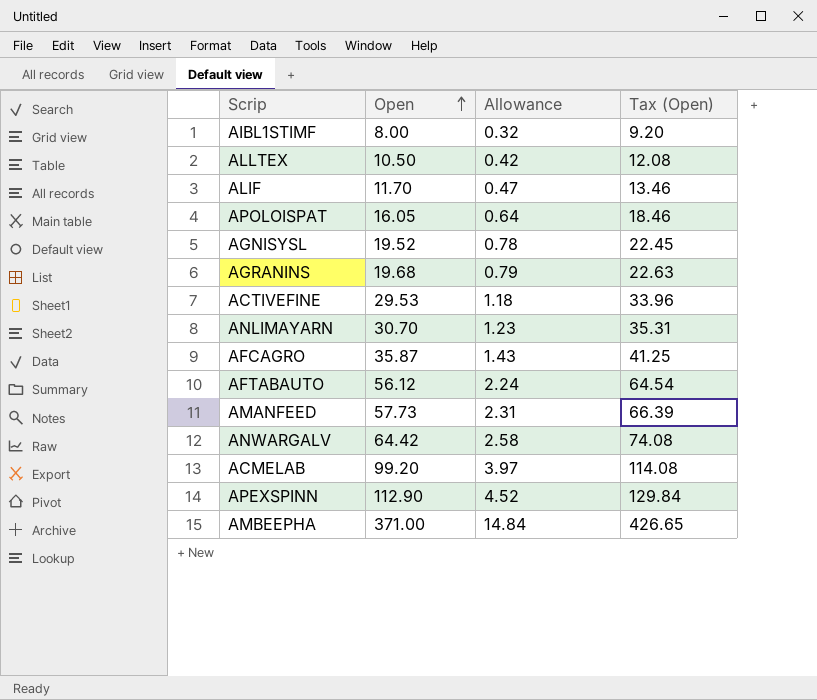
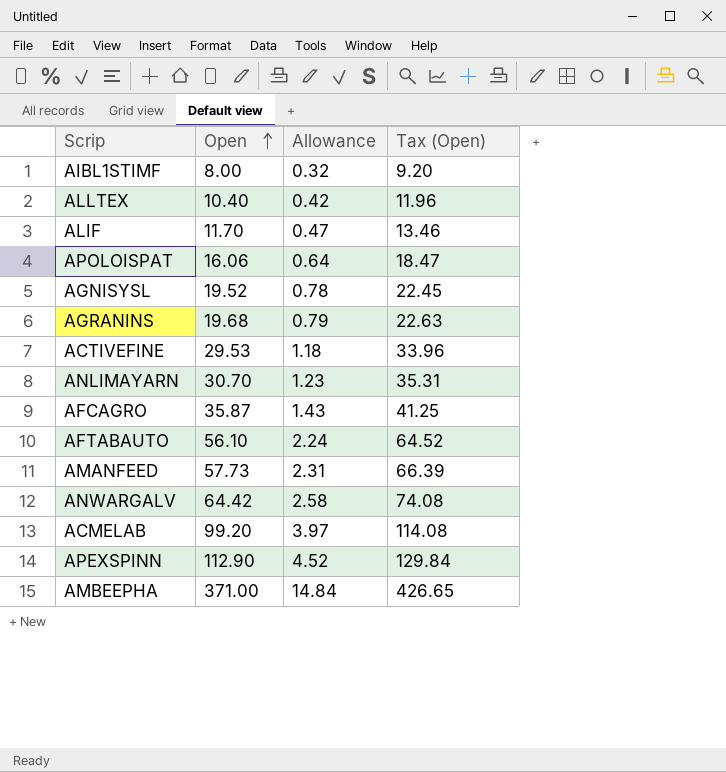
ALLTEX | Open: 10.50 -> 10.40
ALLTEX | Tax (Open): 12.08 -> 11.96
APOLOISPAT | Open: 16.05 -> 16.06
APOLOISPAT | Tax (Open): 18.46 -> 18.47
AFTABAUTO | Open: 56.12 -> 56.10
AFTABAUTO | Tax (Open): 64.54 -> 64.52

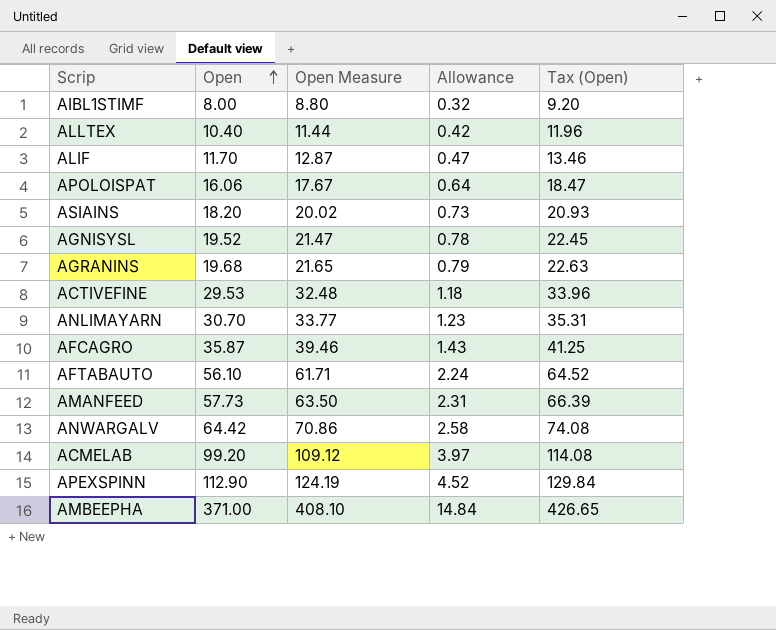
column Open Measure | formula: none -> [Open] * 1.1
row ASIAINS: none -> 18.20 | 20.02 | 0.73 | 20.93

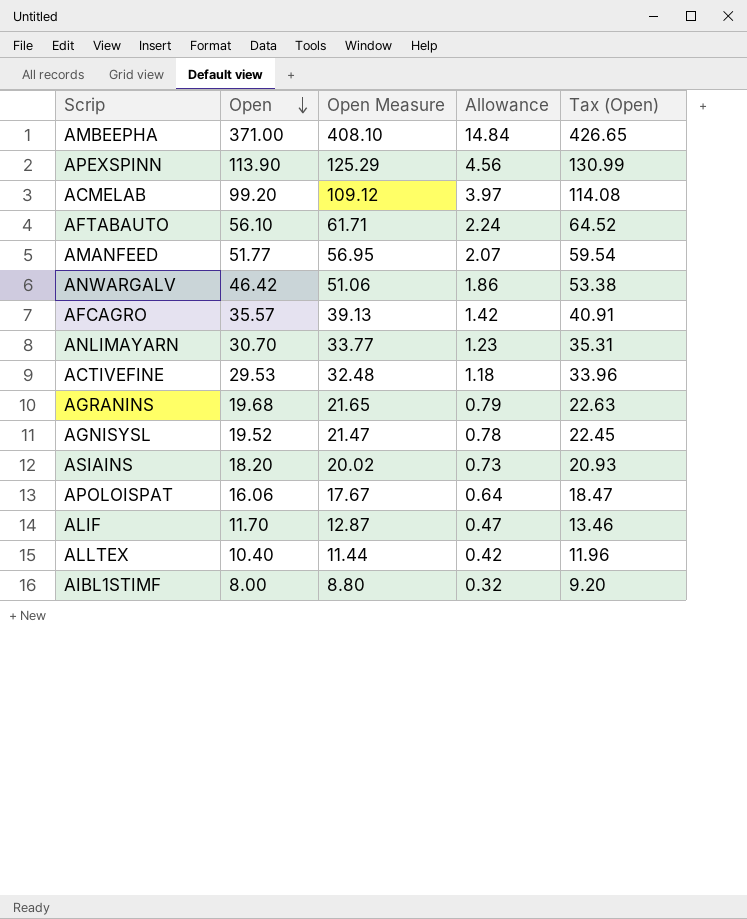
row order: Open ascending -> Open descending
APEXSPINN | Open: 112.90 -> 113.90
APEXSPINN | Open Measure: 124.19 -> 125.29
APEXSPINN | Allowance: 4.52 -> 4.56
APEXSPINN | Tax (Open): 129.84 -> 130.99
AMANFEED | Open: 57.73 -> 51.77
AMANFEED | Open Measure: 63.50 -> 56.95
AMANFEED | Allowance: 2.31 -> 2.07
AMANFEED | Tax (Open): 66.39 -> 59.54
ANWARGALV | Open: 64.42 -> 46.42
ANWARGALV | Open Measure: 70.86 -> 51.06
ANWARGALV | Allowance: 2.58 -> 1.86
ANWARGALV | Tax (Open): 74.08 -> 53.38
AFCAGRO | Open: 35.87 -> 35.57
AFCAGRO | Open Measure: 39.46 -> 39.13
AFCAGRO | Allowance: 1.43 -> 1.42
AFCAGRO | Tax (Open): 41.25 -> 40.91

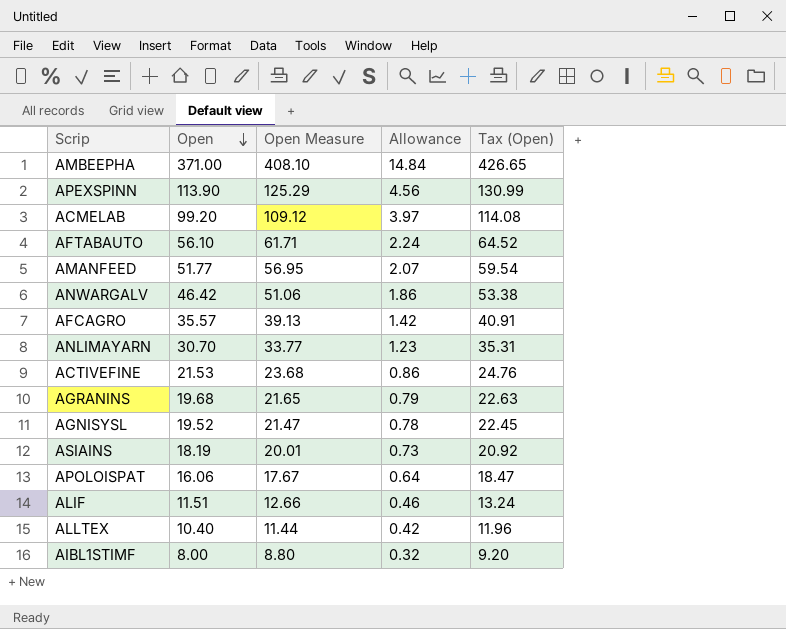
ACTIVEFINE | Open: 29.53 -> 21.53
ACTIVEFINE | Open Measure: 32.48 -> 23.68
ACTIVEFINE | Allowance: 1.18 -> 0.86
ACTIVEFINE | Tax (Open): 33.96 -> 24.76
ASIAINS | Open: 18.20 -> 18.19
ASIAINS | Open Measure: 20.02 -> 20.01
ASIAINS | Tax (Open): 20.93 -> 20.92
ALIF | Open: 11.70 -> 11.51
ALIF | Open Measure: 12.87 -> 12.66
ALIF | Allowance: 0.47 -> 0.46
ALIF | Tax (Open): 13.46 -> 13.24

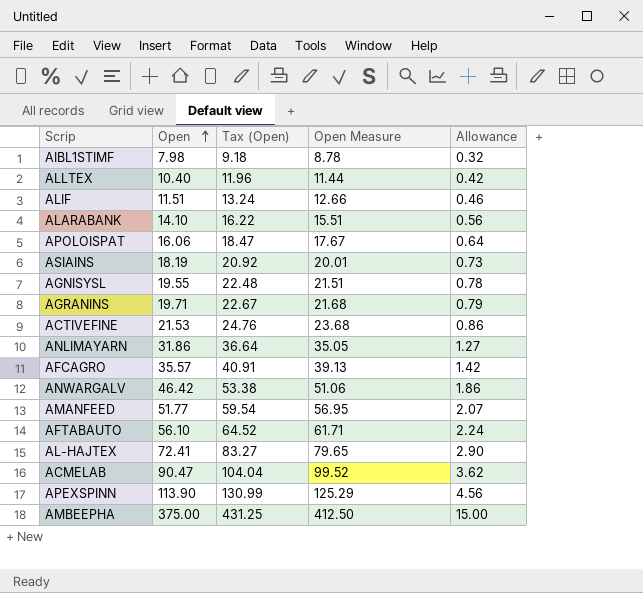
row order: Open descending -> Open ascending
column Tax (Open) | position: 5 -> 3
AIBL1STIMF | Open: 8.00 -> 7.98
AIBL1STIMF | Tax (Open): 9.20 -> 9.18
AIBL1STIMF | Open Measure: 8.80 -> 8.78
row ALARABANK: none -> 14.10 | 16.22 | 15.51 | 0.56
AGNISYSL | Open: 19.52 -> 19.55
AGNISYSL | Tax (Open): 22.45 -> 22.48
AGNISYSL | Open Measure: 21.47 -> 21.51
AGRANINS | Open: 19.68 -> 19.71
AGRANINS | Tax (Open): 22.63 -> 22.67
AGRANINS | Open Measure: 21.65 -> 21.68
ANLIMAYARN | Open: 30.70 -> 31.86
ANLIMAYARN | Tax (Open): 35.31 -> 36.64
ANLIMAYARN | Open Measure: 33.77 -> 35.05
ANLIMAYARN | Allowance: 1.23 -> 1.27
row AL-HAJTEX: none -> 72.41 | 83.27 | 79.65 | 2.90
ACMELAB | Open: 99.20 -> 90.47
ACMELAB | Tax (Open): 114.08 -> 104.04
ACMELAB | Open Measure: 109.12 -> 99.52
ACMELAB | Allowance: 3.97 -> 3.62
AMBEEPHA | Open: 371.00 -> 375.00
AMBEEPHA | Tax (Open): 426.65 -> 431.25
AMBEEPHA | Open Measure: 408.10 -> 412.50
AMBEEPHA | Allowance: 14.84 -> 15.00

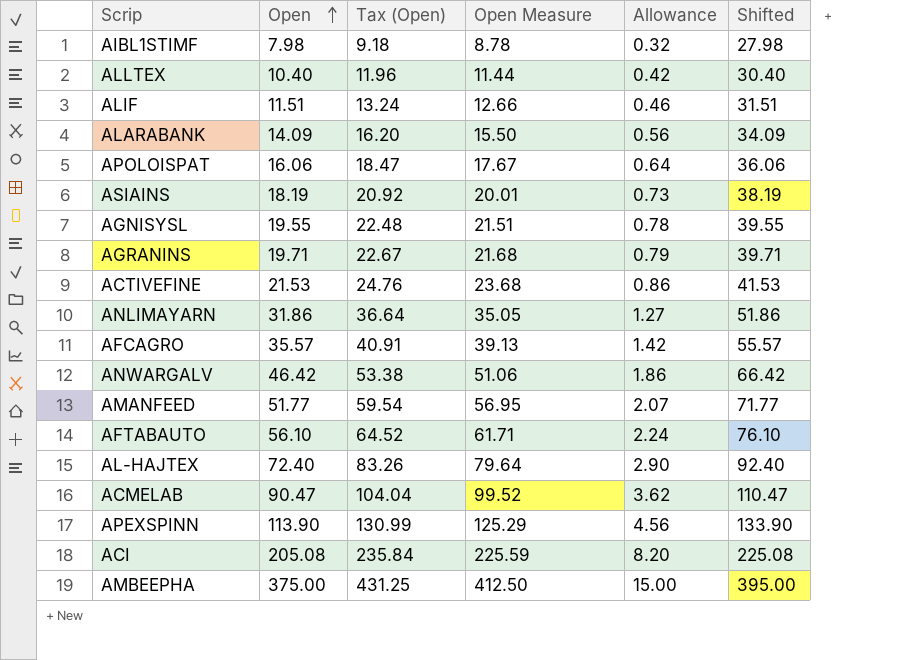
column Shifted | formula: none -> [Open] + 20
ALARABANK | Open: 14.10 -> 14.09
ALARABANK | Tax (Open): 16.22 -> 16.20
ALARABANK | Open Measure: 15.51 -> 15.50
AL-HAJTEX | Open: 72.41 -> 72.40
AL-HAJTEX | Tax (Open): 83.27 -> 83.26
AL-HAJTEX | Open Measure: 79.65 -> 79.64
row ACI: none -> 205.08 | 235.84 | 225.59 | 8.20 | 225.08

